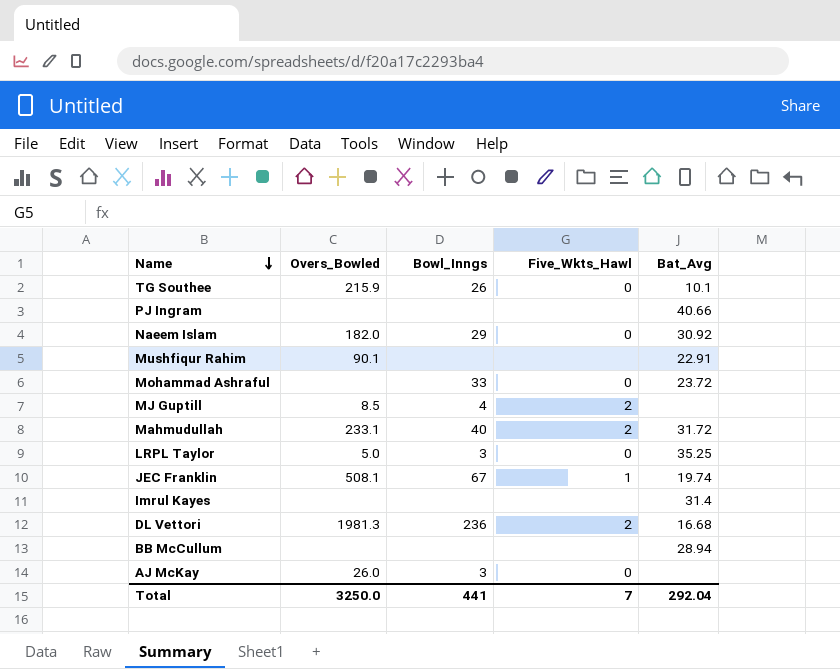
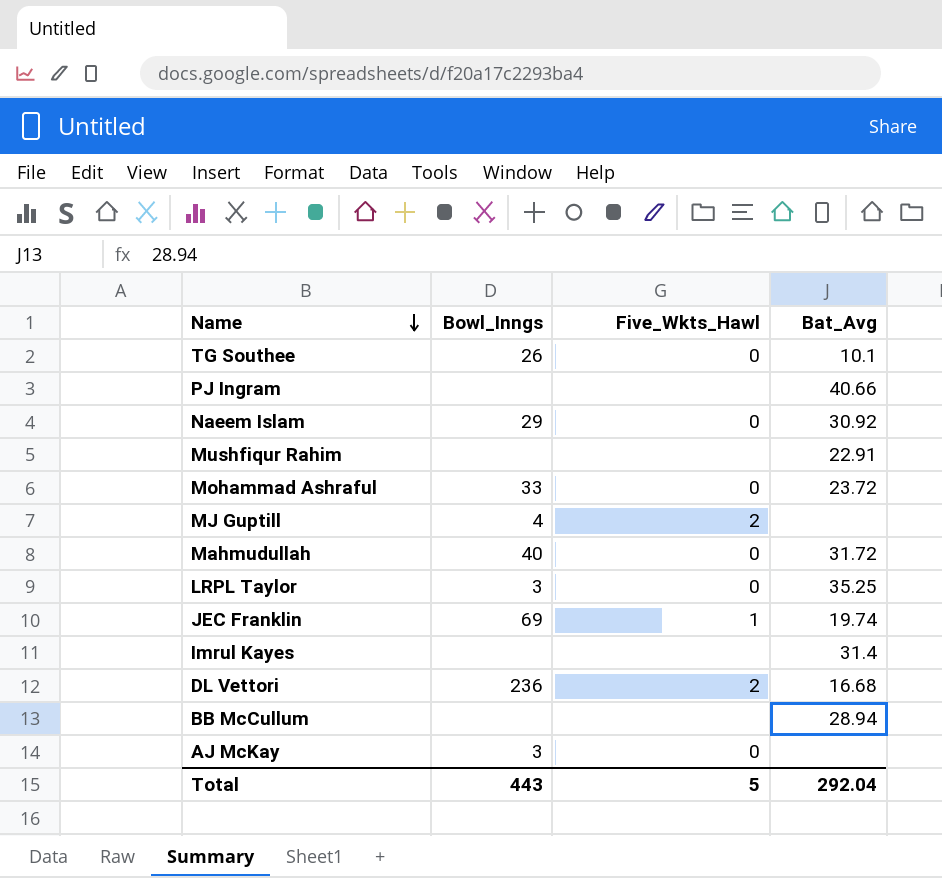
column Overs_Bowled | position: 2 -> none
Mahmudullah | Five_Wkts_Hawl: 2 -> 0
JEC Franklin | Bowl_Inngs: 67 -> 69
Total | Bowl_Inngs: 441 -> 443
Total | Five_Wkts_Hawl: 7 -> 5

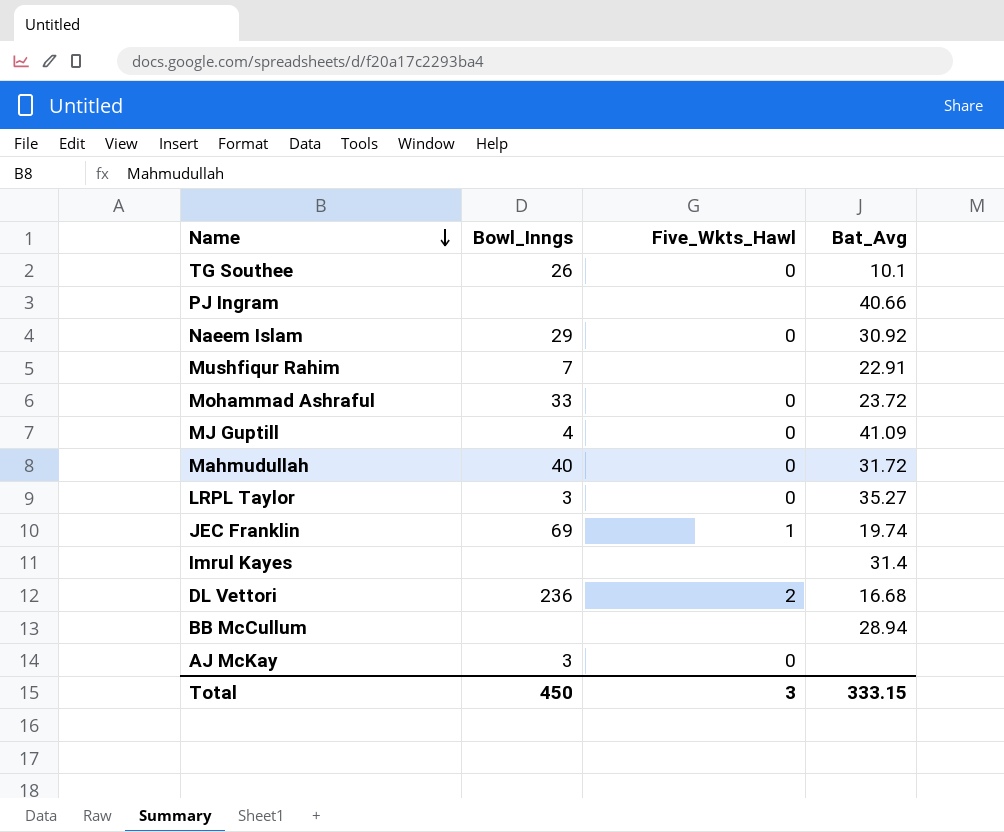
Mushfiqur Rahim | Bowl_Inngs: none -> 7
MJ Guptill | Five_Wkts_Hawl: 2 -> 0
MJ Guptill | Bat_Avg: none -> 41.09
LRPL Taylor | Bat_Avg: 35.25 -> 35.27
Total | Bowl_Inngs: 443 -> 450
Total | Five_Wkts_Hawl: 5 -> 3
Total | Bat_Avg: 292.04 -> 333.15

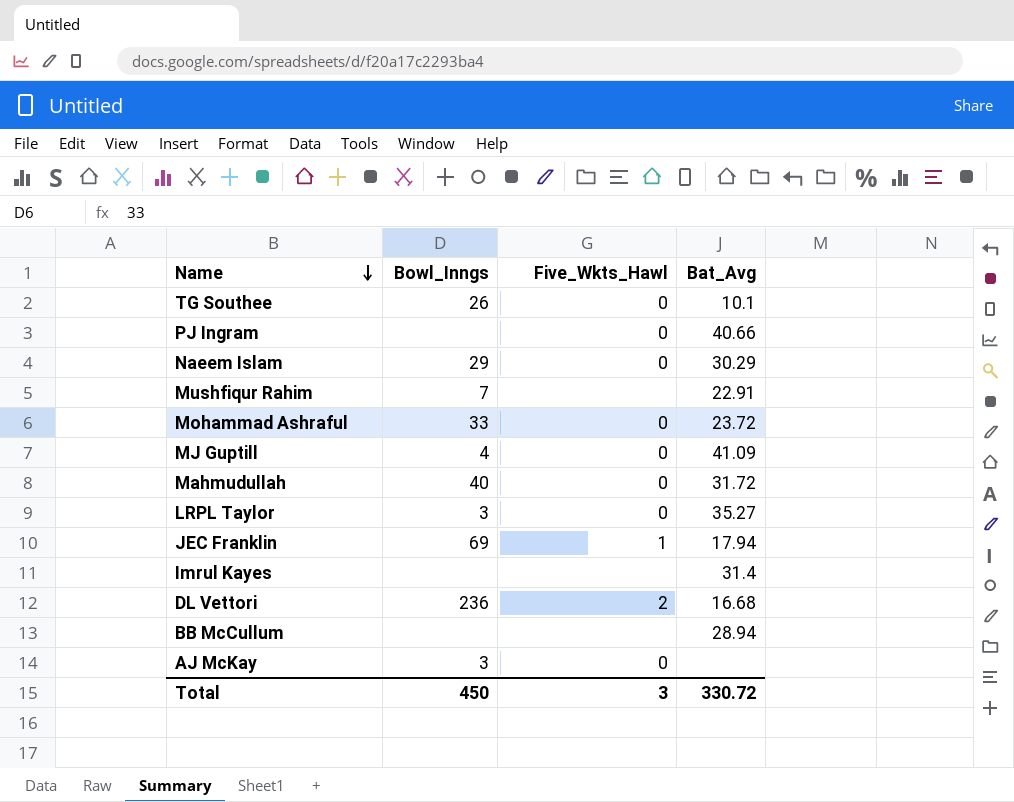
PJ Ingram | Five_Wkts_Hawl: none -> 0
Naeem Islam | Bat_Avg: 30.92 -> 30.29
JEC Franklin | Bat_Avg: 19.74 -> 17.94
Total | Bat_Avg: 333.15 -> 330.72

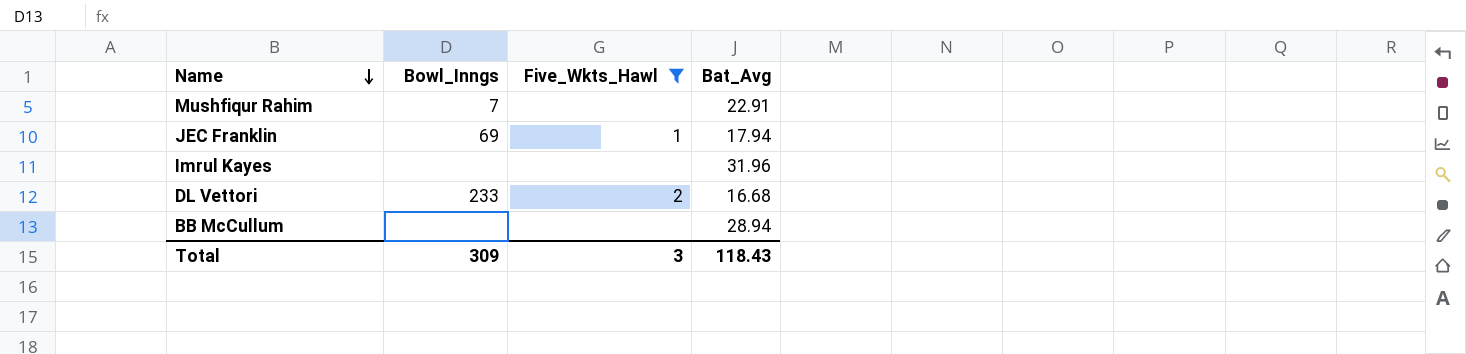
filter: none -> Five_Wkts_Hawl != 0
Imrul Kayes | Bat_Avg: 31.4 -> 31.96
DL Vettori | Bowl_Inngs: 236 -> 233
Total | Bowl_Inngs: 450 -> 309
Total | Bat_Avg: 330.72 -> 118.43

